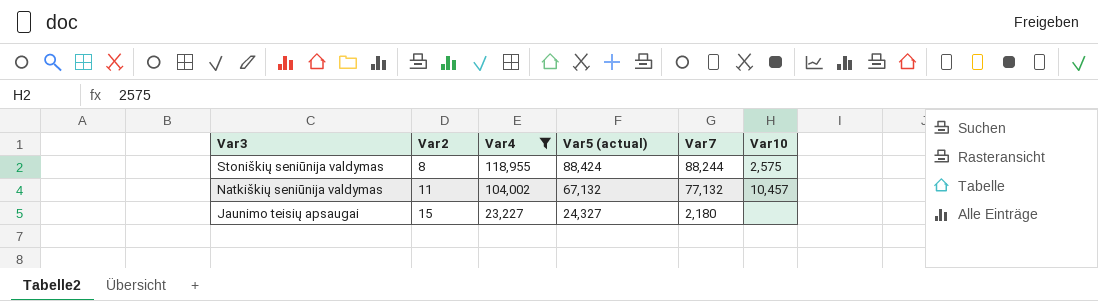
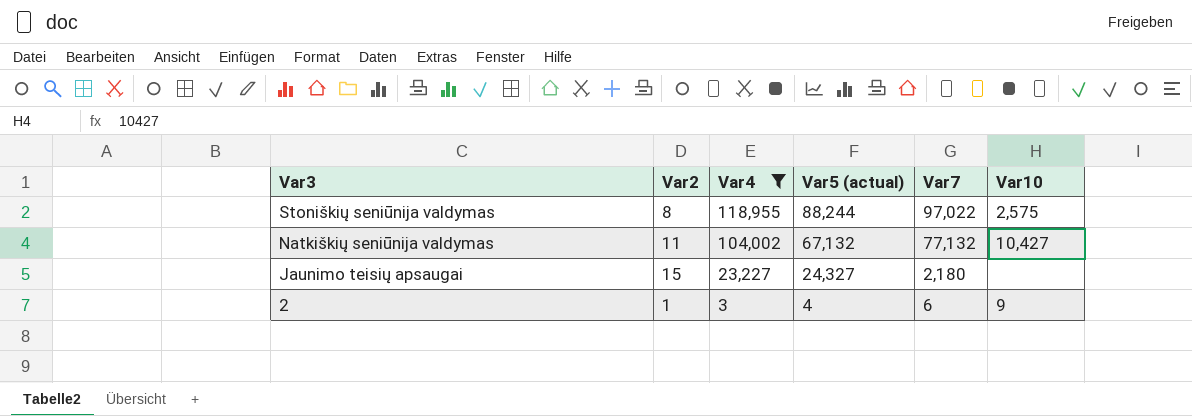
Stoniškių seniūnija valdymas | Var5 (actual): 88,424 -> 88,244
Stoniškių seniūnija valdymas | Var7: 88,244 -> 97,022
Natkiškių seniūnija valdymas | Var10: 10,457 -> 10,427
row 2: none -> 1 | 3 | 4 | 6 | 9

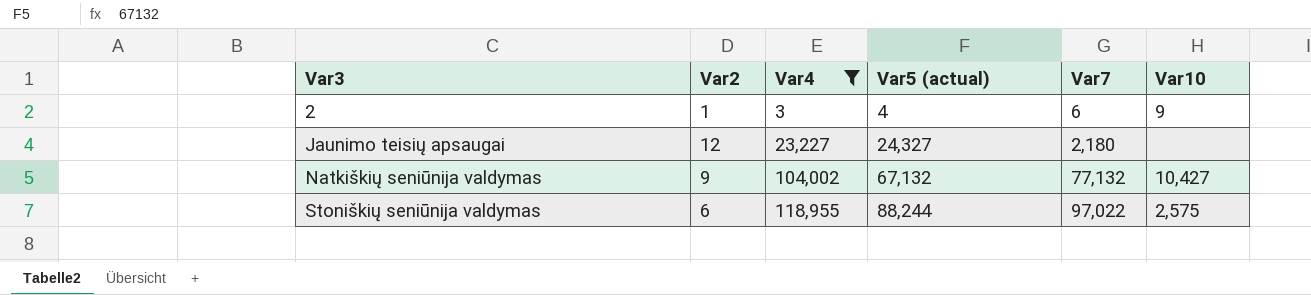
row order: Var3 descending -> Var3 ascending
Jaunimo teisių apsaugai | Var2: 15 -> 12
Natkiškių seniūnija valdymas | Var2: 11 -> 9
Stoniškių seniūnija valdymas | Var2: 8 -> 6

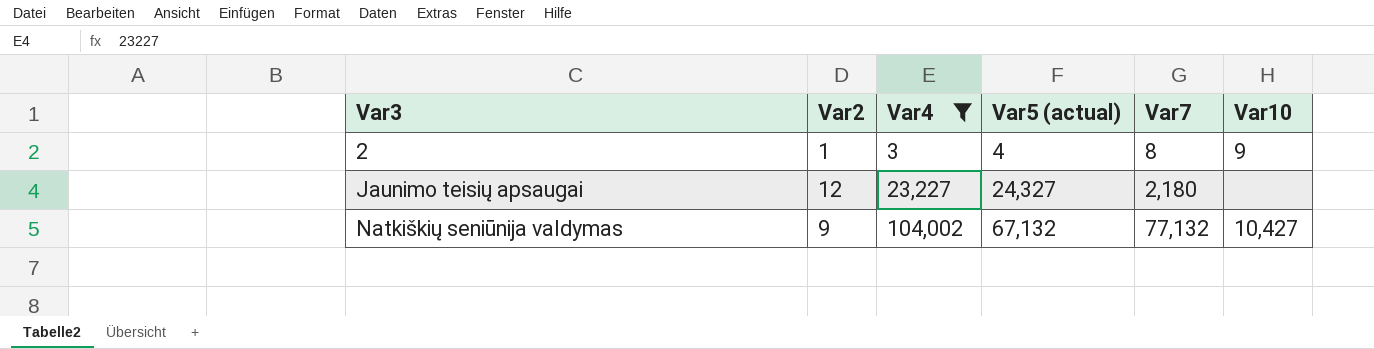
row Stoniškių seniūnija valdymas: 6 | 118,955 | 88,244 | 97,022 | 2,575 -> none
2 | Var7: 6 -> 8

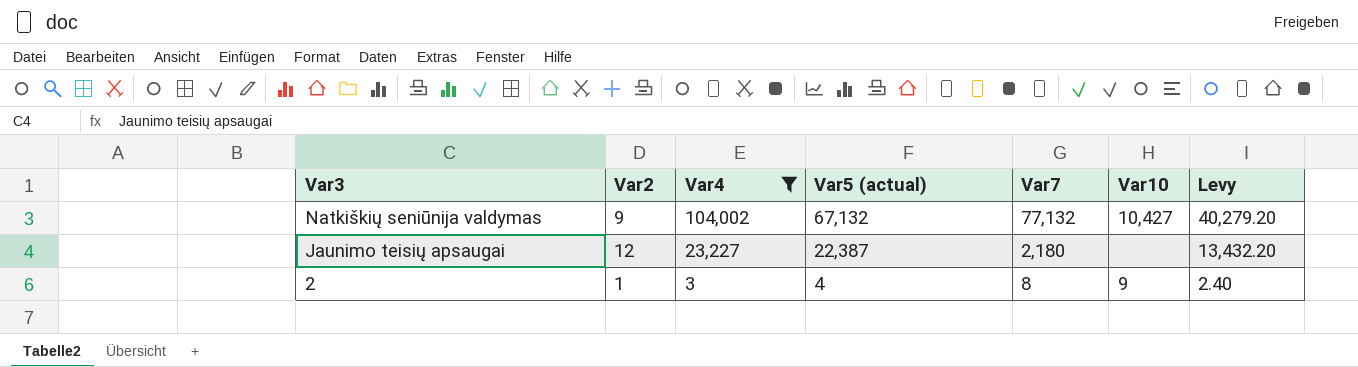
row order: Var3 ascending -> Var3 descending
column Levy | formula: none -> [Var5 (actual)] * 0.6
Jaunimo teisių apsaugai | Var5 (actual): 24,327 -> 22,387

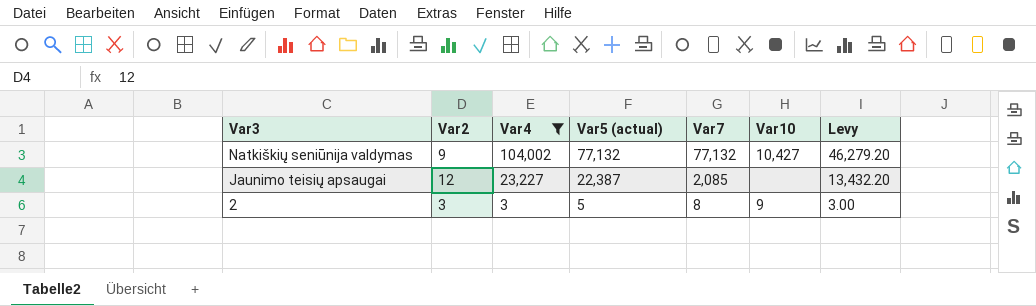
Natkiškių seniūnija valdymas | Var5 (actual): 67,132 -> 77,132
Natkiškių seniūnija valdymas | Levy: 40,279.20 -> 46,279.20
Jaunimo teisių apsaugai | Var7: 2,180 -> 2,085
2 | Var2: 1 -> 3
2 | Var5 (actual): 4 -> 5
2 | Levy: 2.40 -> 3.00

